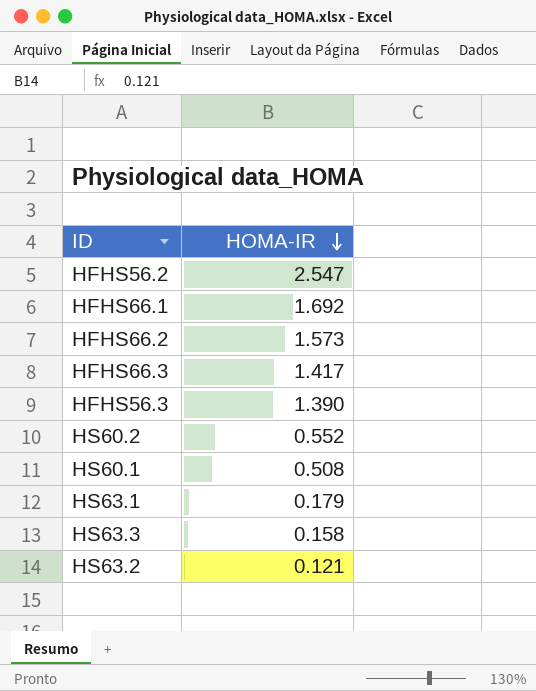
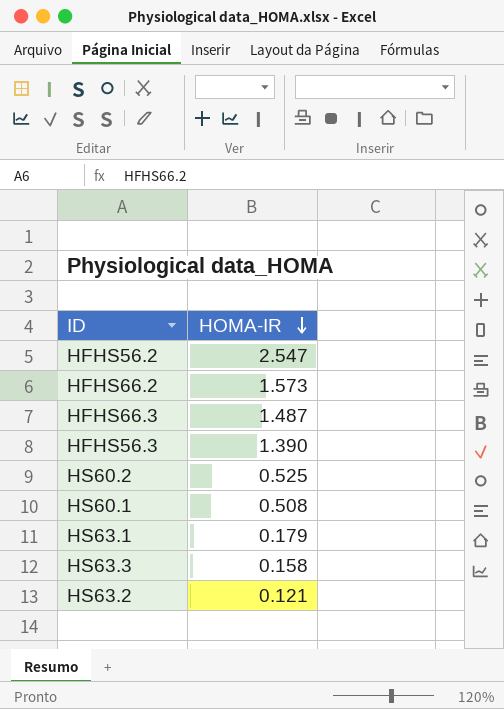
row HFHS66.1: 1.692 -> none
HFHS66.3 | HOMA-IR: 1.417 -> 1.487
HS60.2 | HOMA-IR: 0.552 -> 0.525

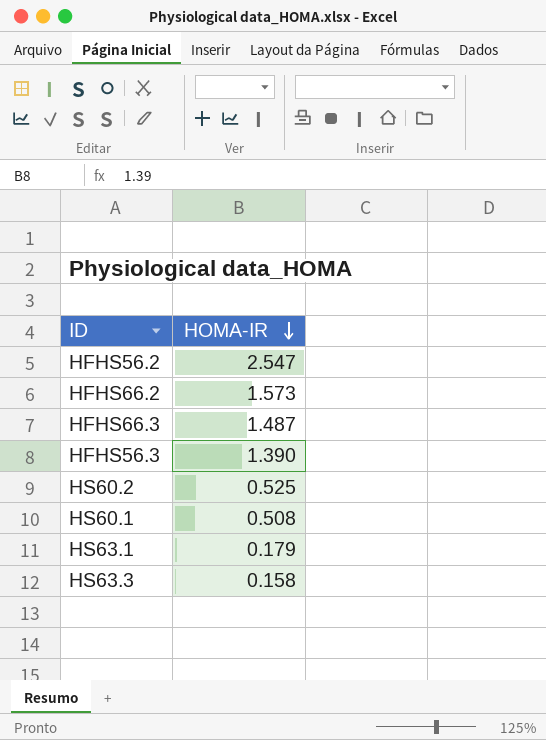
row HS63.2: 0.121 -> none

